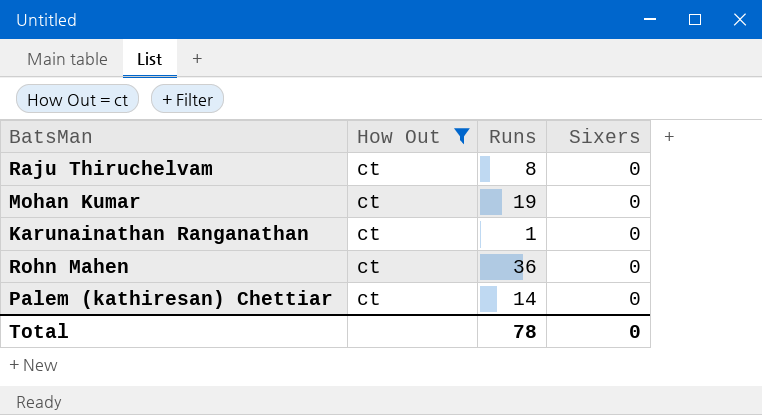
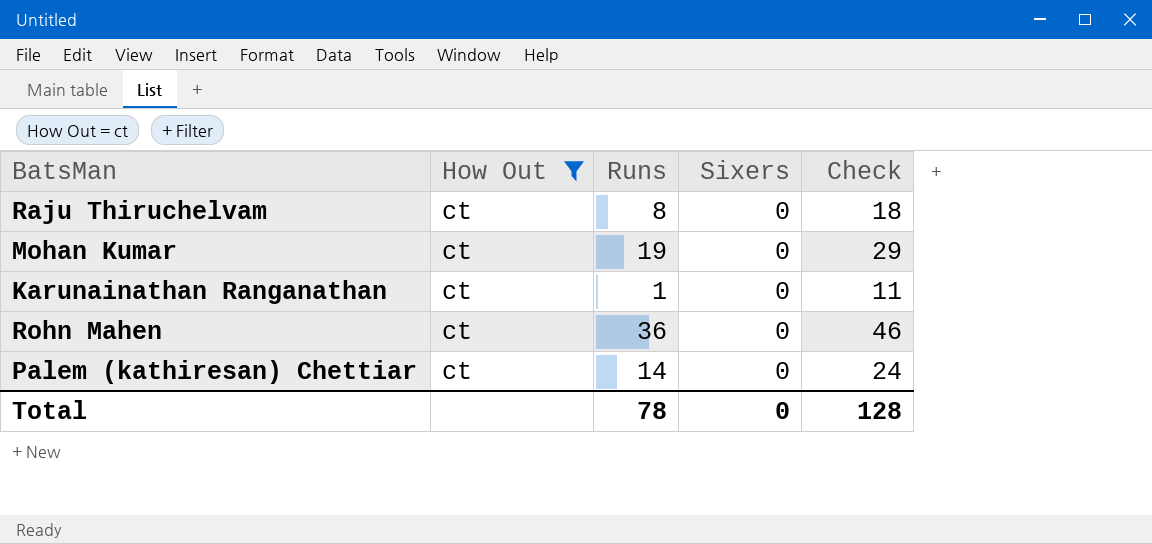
column Check | formula: none -> [Runs] + 10

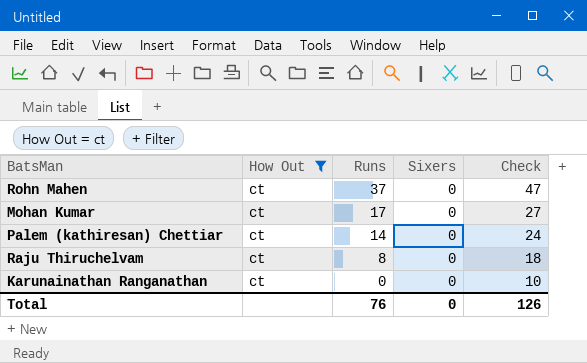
row order: none -> Runs descending
Rohn Mahen | Runs: 36 -> 37
Rohn Mahen | Check: 46 -> 47
Mohan Kumar | Runs: 19 -> 17
Mohan Kumar | Check: 29 -> 27
Karunainathan Ranganathan | Runs: 1 -> 0
Karunainathan Ranganathan | Check: 11 -> 10
Total | Runs: 78 -> 76
Total | Check: 128 -> 126

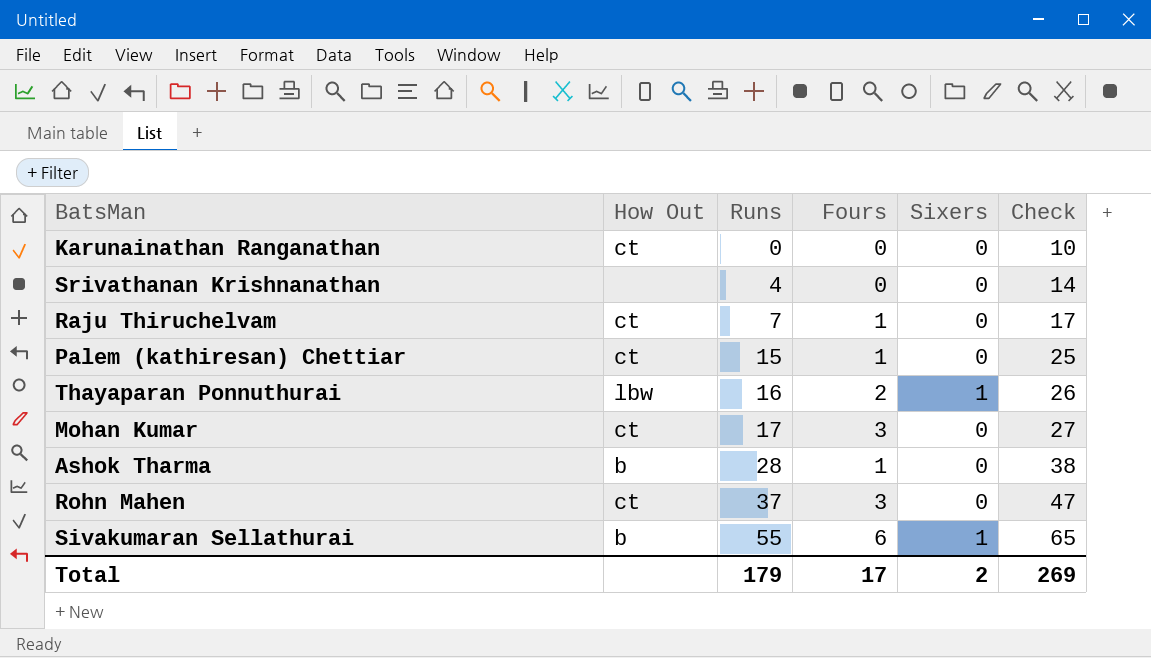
filter: How Out = ct -> none
row order: Runs descending -> Runs ascending
column Fours | position: none -> 4
Raju Thiruchelvam | Runs: 8 -> 7
Raju Thiruchelvam | Check: 18 -> 17
Palem (kathiresan) Chettiar | Runs: 14 -> 15
Palem (kathiresan) Chettiar | Check: 24 -> 25
Total | Runs: 76 -> 179
Total | Sixers: 0 -> 2
Total | Check: 126 -> 269

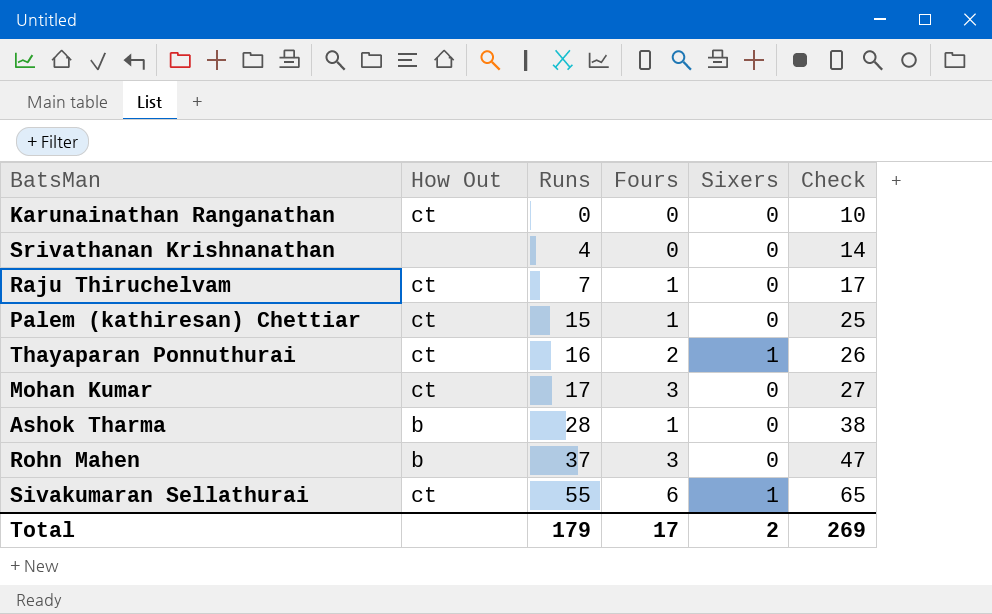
Thayaparan Ponnuthurai | How Out: lbw -> ct
Rohn Mahen | How Out: ct -> b
Sivakumaran Sellathurai | How Out: b -> ct

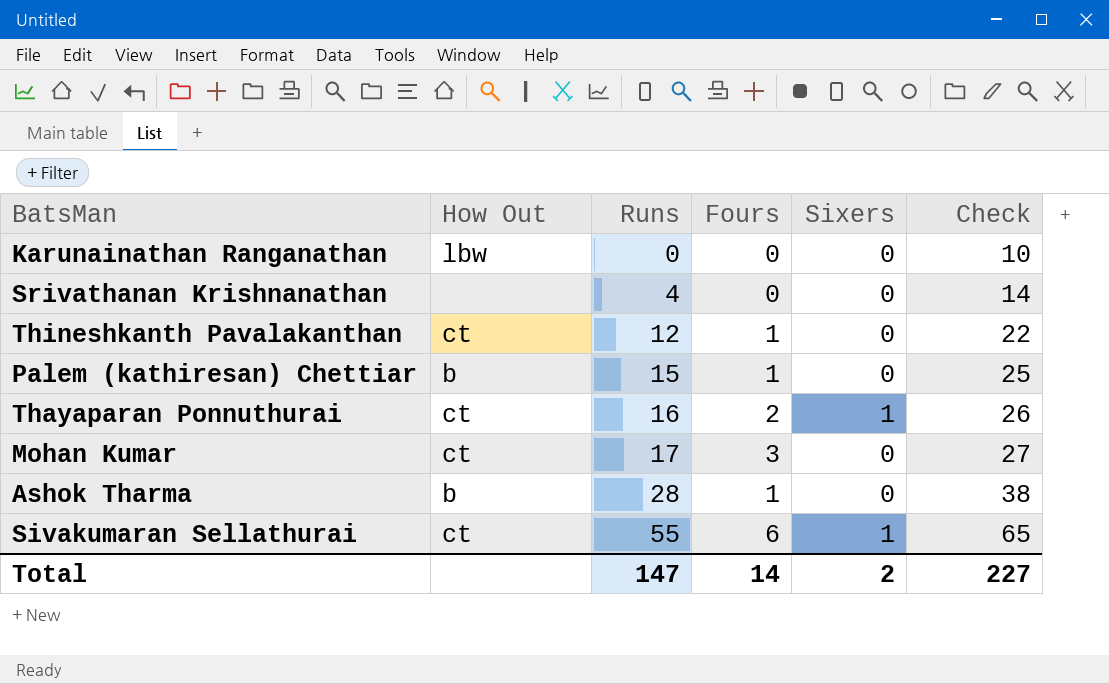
row Raju Thiruchelvam: ct | 7 | 1 | 0 | 17 -> none
row Rohn Mahen: b | 37 | 3 | 0 | 47 -> none
Karunainathan Ranganathan | How Out: ct -> lbw
row Thineshkanth Pavalakanthan: none -> ct | 12 | 1 | 0 | 22
Palem (kathiresan) Chettiar | How Out: ct -> b
Total | Runs: 179 -> 147
Total | Fours: 17 -> 14
Total | Check: 269 -> 227

